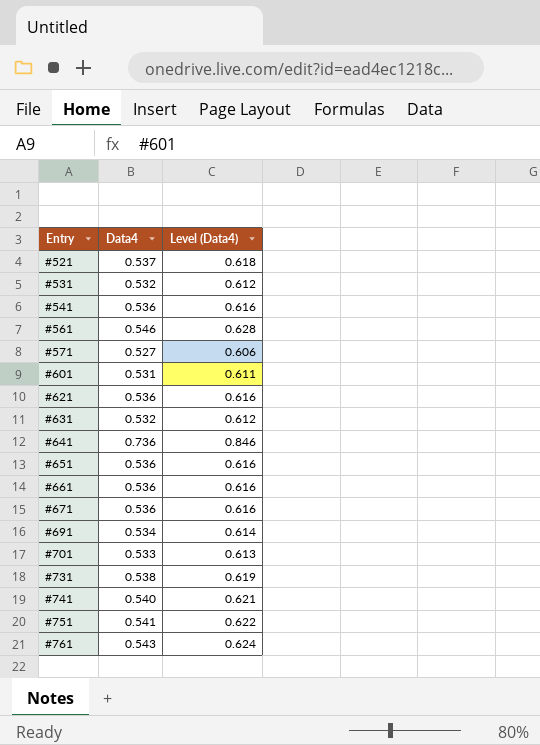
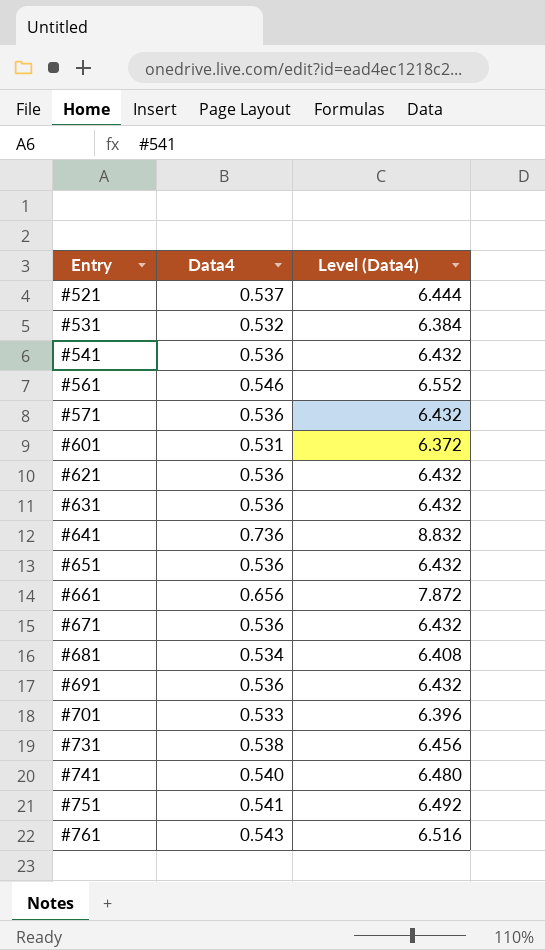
column Level (Data4) | formula: [Data4] * 1.15 -> [Data4] * 12
#571 | Data4: 0.527 -> 0.536
#631 | Data4: 0.532 -> 0.536
#661 | Data4: 0.536 -> 0.656
row #681: none -> 0.534 | 6.408
#691 | Data4: 0.534 -> 0.536

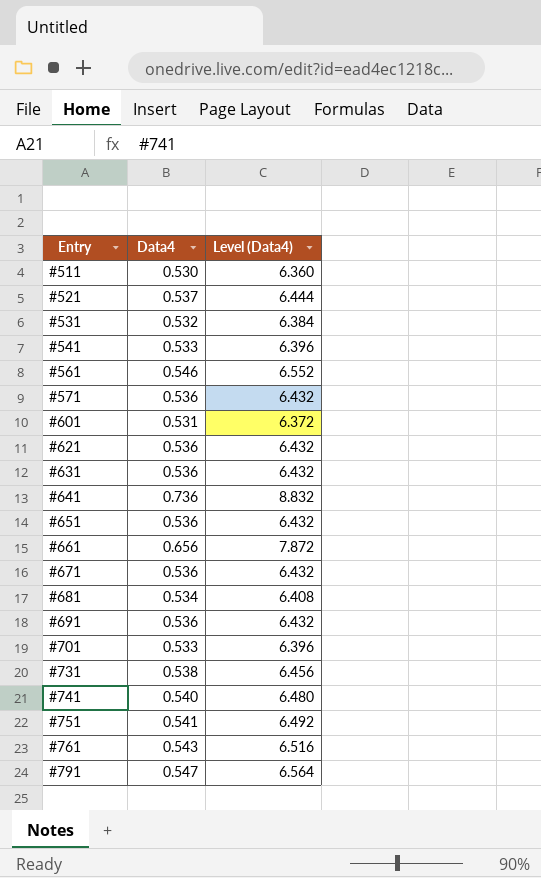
row #511: none -> 0.530 | 6.360
#541 | Data4: 0.536 -> 0.533
#541 | Level (Data4): 6.432 -> 6.396
row #791: none -> 0.547 | 6.564

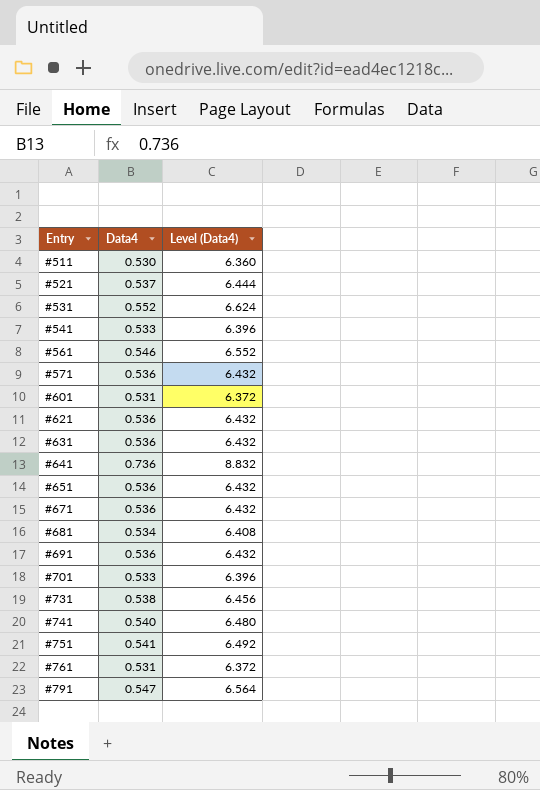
row #661: 0.656 | 7.872 -> none
#531 | Data4: 0.532 -> 0.552
#531 | Level (Data4): 6.384 -> 6.624
#761 | Data4: 0.543 -> 0.531
#761 | Level (Data4): 6.516 -> 6.372

